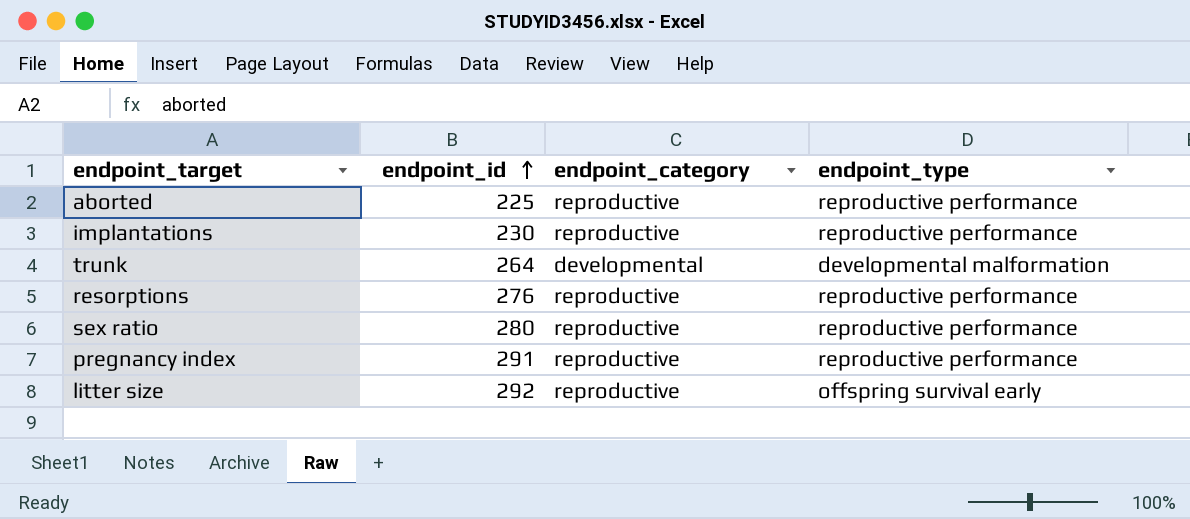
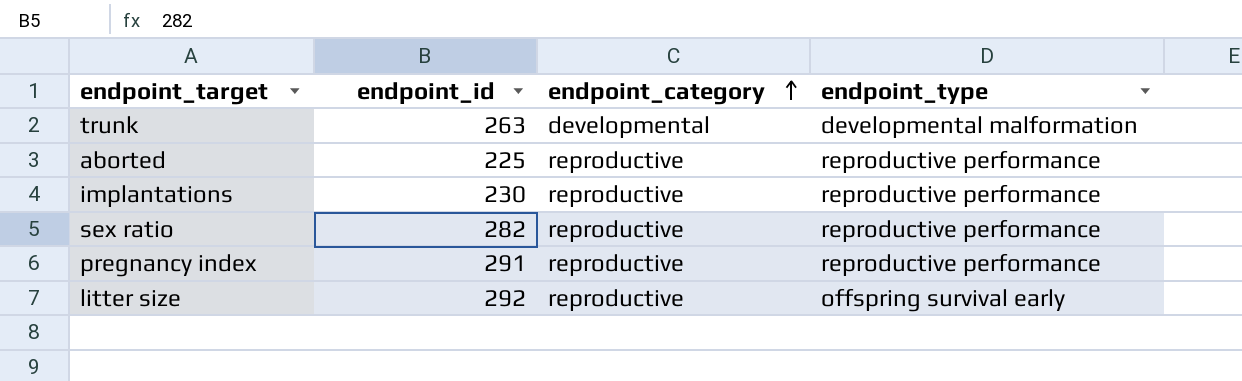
row order: endpoint_id ascending -> endpoint_category ascending
row resorptions: 276 | reproductive | reproductive performance -> none
trunk | endpoint_id: 264 -> 263
sex ratio | endpoint_id: 280 -> 282

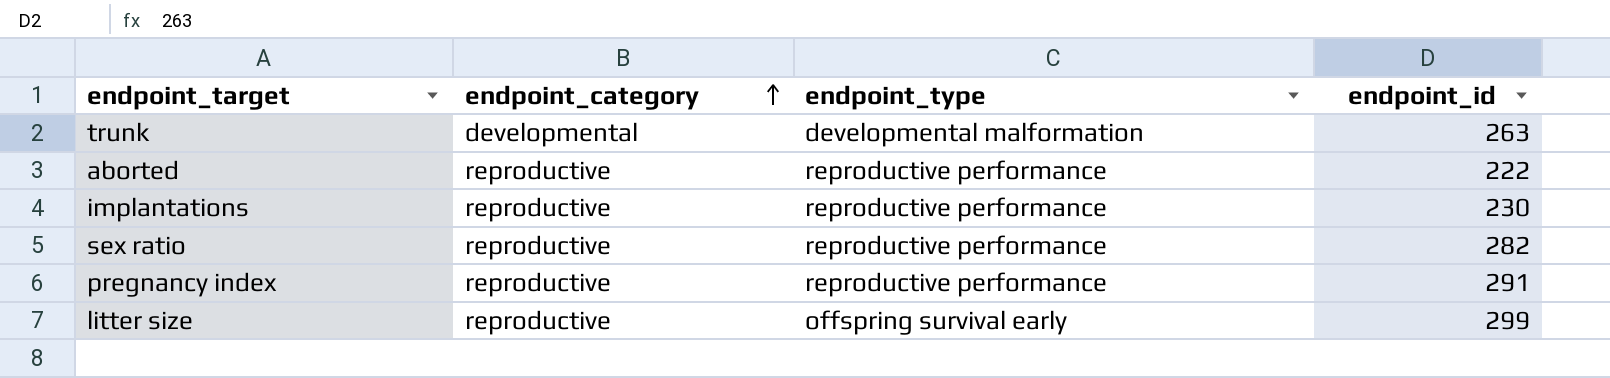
column endpoint_id | position: 2 -> 4
aborted | endpoint_id: 225 -> 222
litter size | endpoint_id: 292 -> 299

